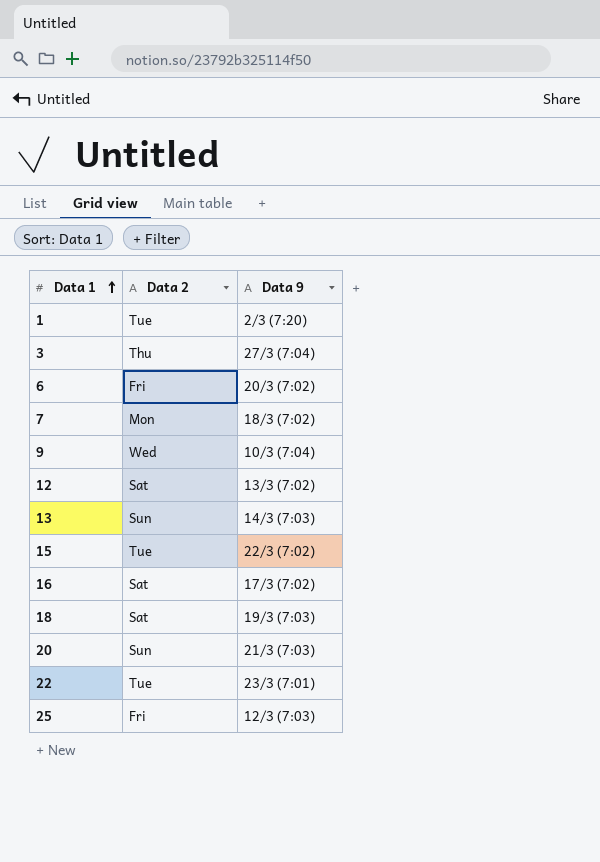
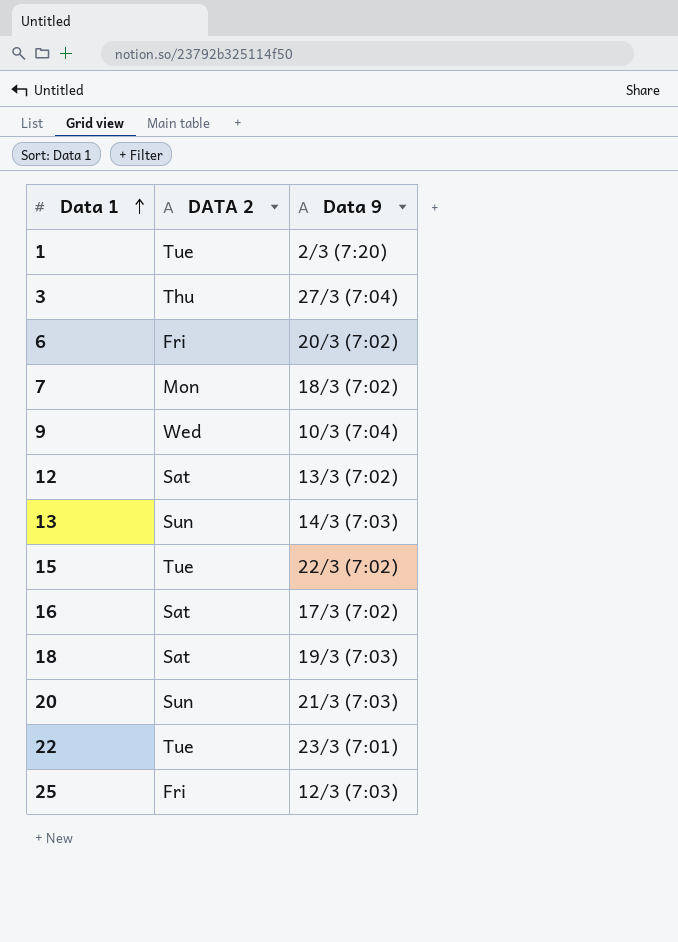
column name: Data 2 -> DATA 2

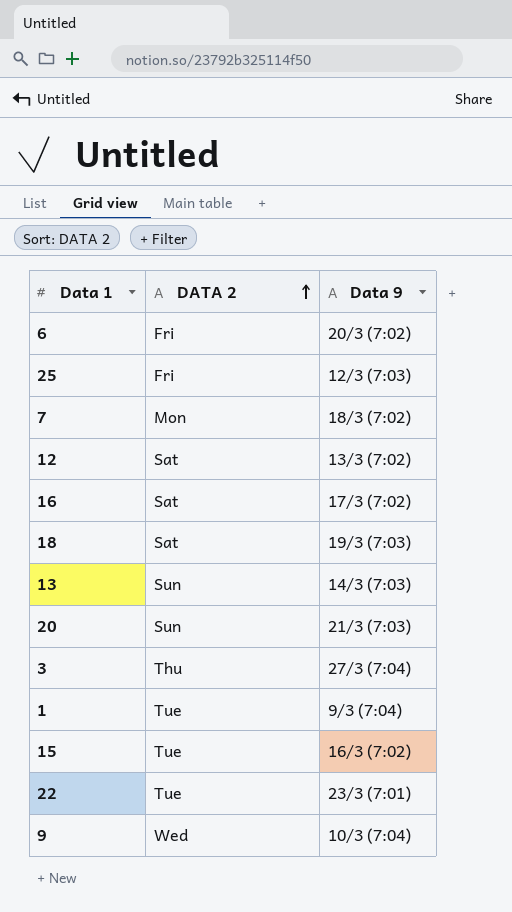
row order: Data 1 ascending -> DATA 2 ascending
1 | Data 9: 2/3 (7:20) -> 9/3 (7:04)
15 | Data 9: 22/3 (7:02) -> 16/3 (7:02)

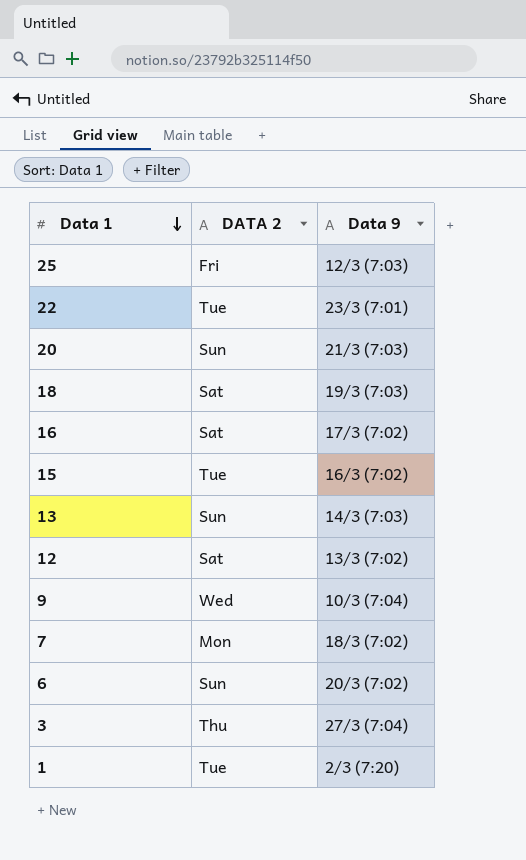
row order: DATA 2 ascending -> Data 1 descending
6 | DATA 2: Fri -> Sun
1 | Data 9: 9/3 (7:04) -> 2/3 (7:20)

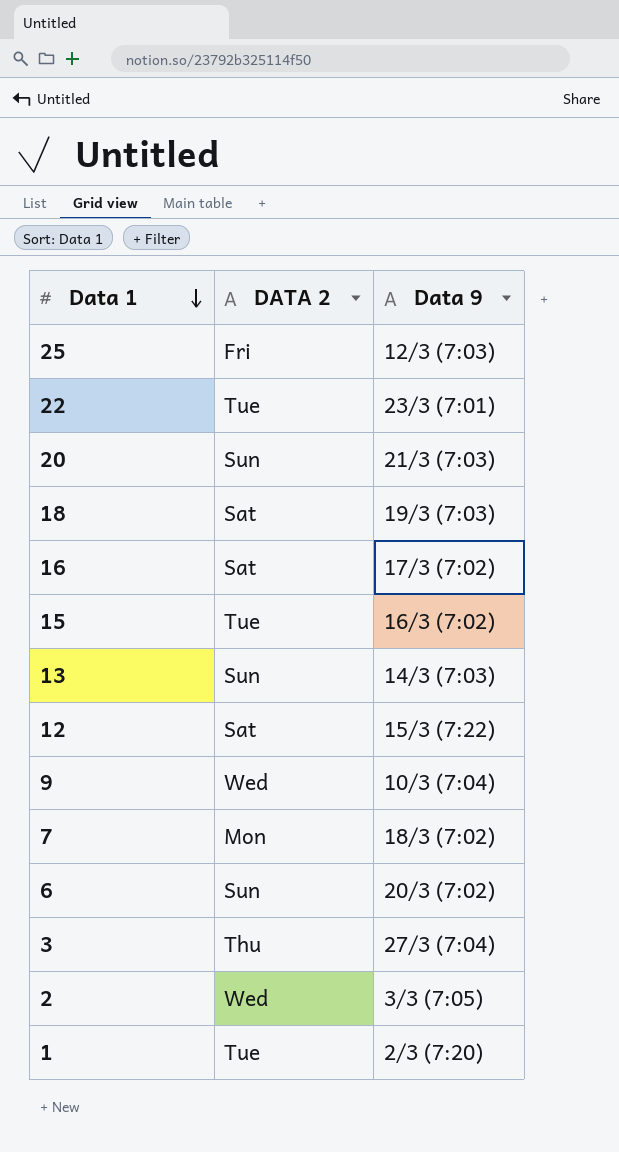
12 | Data 9: 13/3 (7:02) -> 15/3 (7:22)
row 2: none -> Wed | 3/3 (7:05)

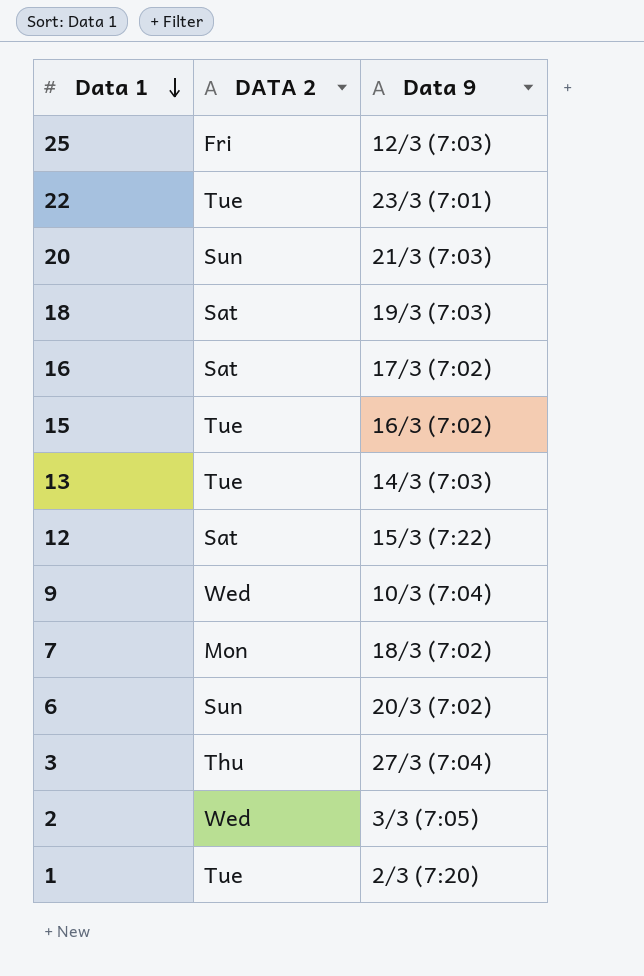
13 | DATA 2: Sun -> Tue

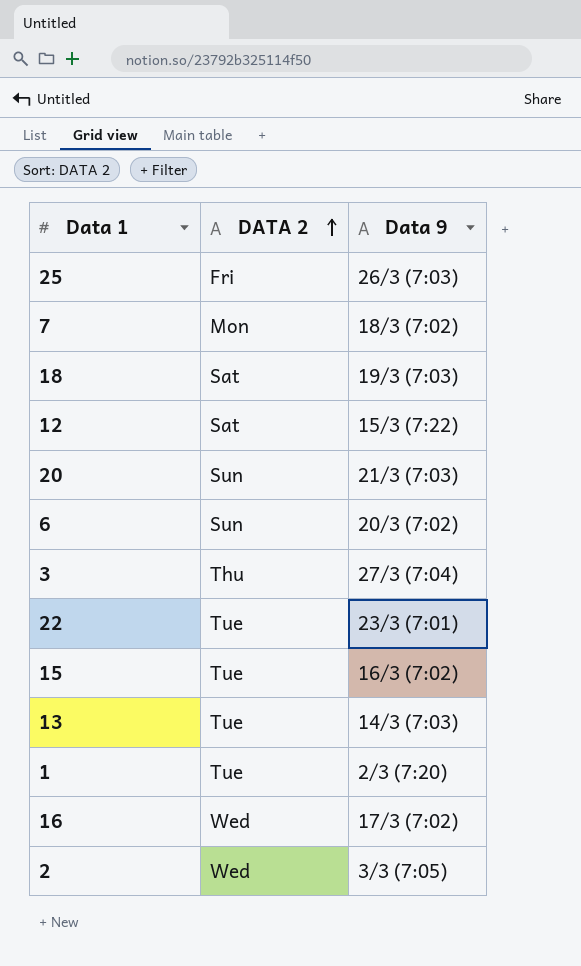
row order: Data 1 descending -> DATA 2 ascending
row 9: Wed | 10/3 (7:04) -> none
25 | Data 9: 12/3 (7:03) -> 26/3 (7:03)
16 | DATA 2: Sat -> Wed

